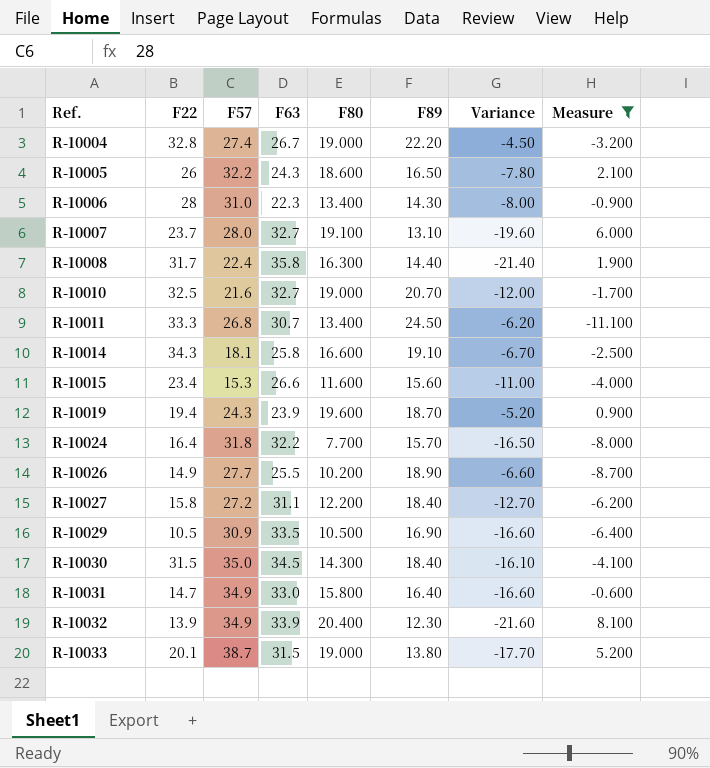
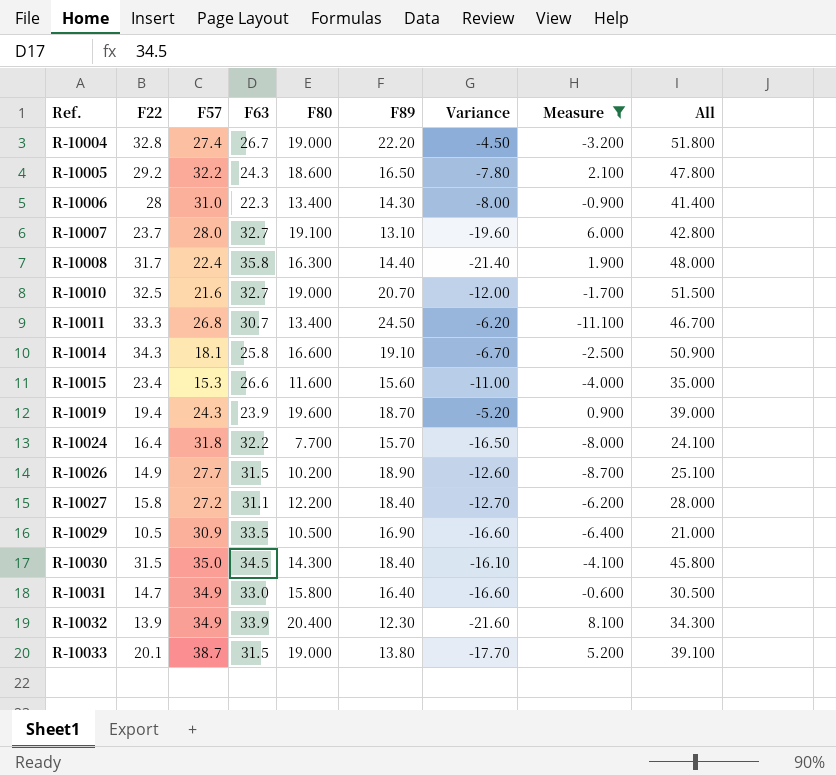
column All | formula: none -> [F22] + [F80]
R-10005 | F22: 26 -> 29.2
R-10026 | F63: 25.5 -> 31.5
R-10026 | Variance: -6.60 -> -12.60

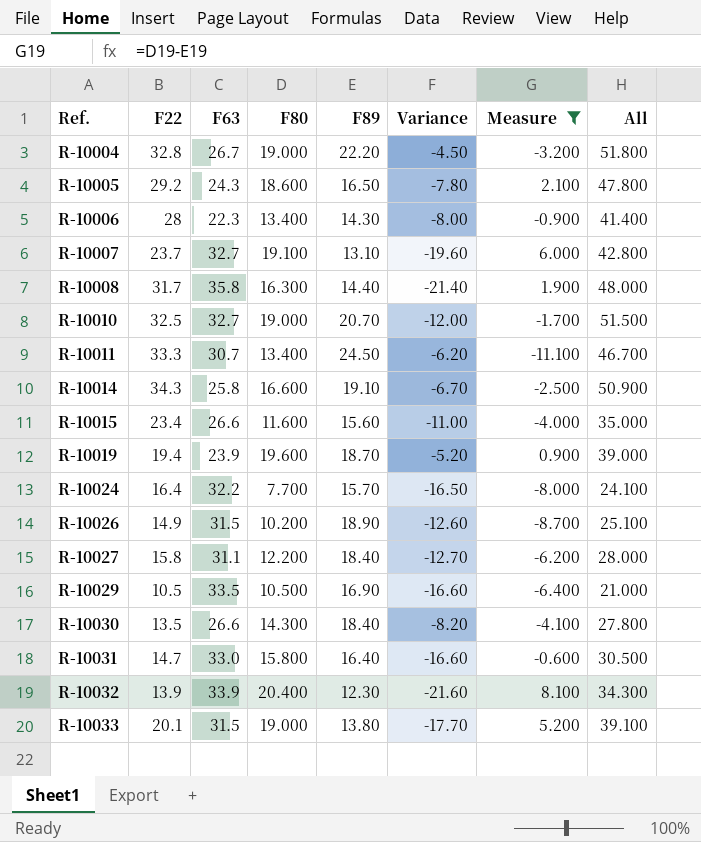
column F57 | position: 3 -> none
R-10030 | F22: 31.5 -> 13.5
R-10030 | F63: 34.5 -> 26.6
R-10030 | Variance: -16.10 -> -8.20
R-10030 | All: 45.800 -> 27.800

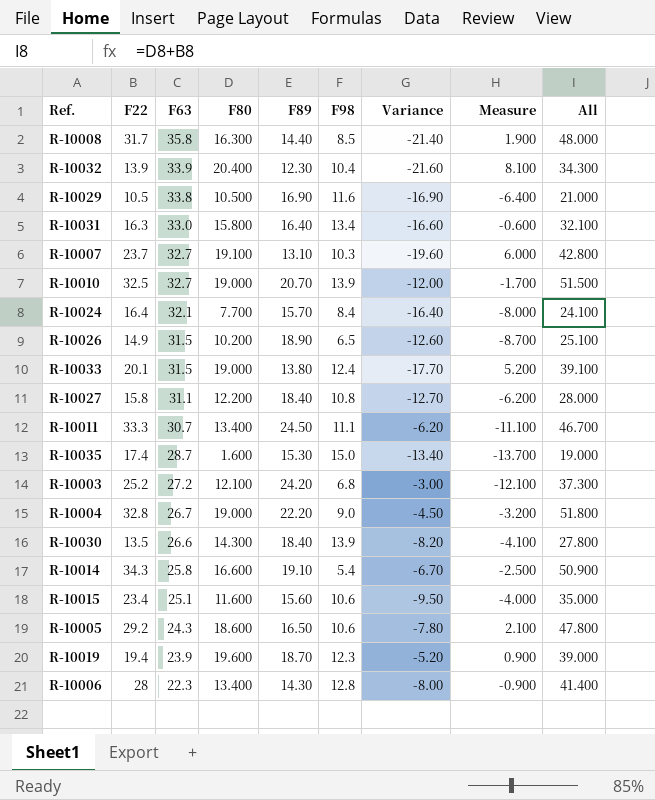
filter: Measure >= -11.100 -> none
row order: Ref. ascending -> F63 descending
column F98 | position: none -> 6
R-10029 | F63: 33.5 -> 33.8
R-10029 | Variance: -16.60 -> -16.90
R-10031 | F22: 14.7 -> 16.3
R-10031 | All: 30.500 -> 32.100
R-10024 | F63: 32.2 -> 32.1
R-10024 | Variance: -16.50 -> -16.40
R-10015 | F63: 26.6 -> 25.1
R-10015 | Variance: -11.00 -> -9.50

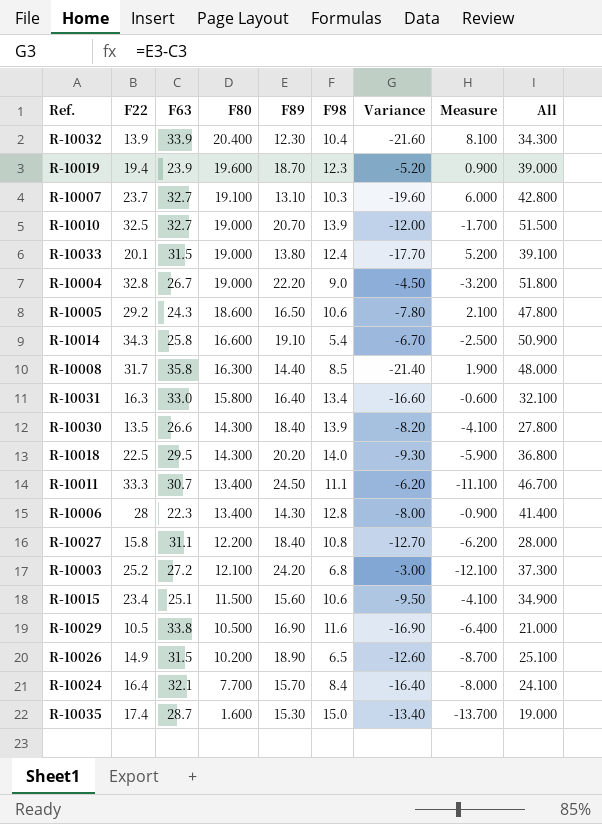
row order: F63 descending -> F80 descending
row R-10018: none -> 22.5 | 29.5 | 14.300 | 20.20 | 14.0 | -9.30 | -5.900 | 36.800
R-10015 | F80: 11.600 -> 11.500
R-10015 | Measure: -4.000 -> -4.100
R-10015 | All: 35.000 -> 34.900

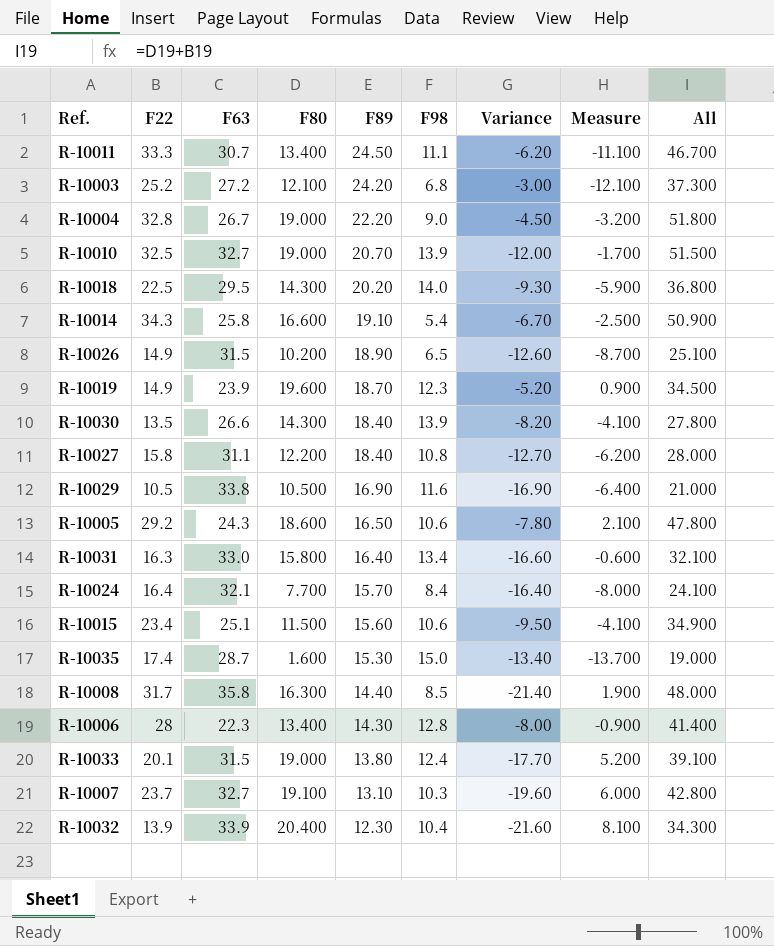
row order: F80 descending -> F89 descending
R-10019 | F22: 19.4 -> 14.9
R-10019 | All: 39.000 -> 34.500

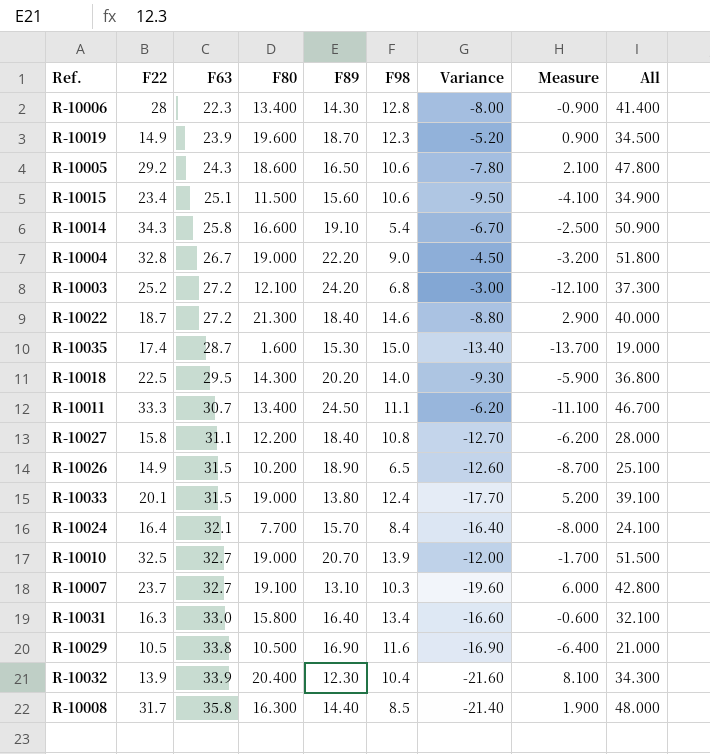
row order: F89 descending -> F63 ascending
row R-10030: 13.5 | 26.6 | 14.300 | 18.40 | 13.9 | -8.20 | -4.100 | 27.800 -> none
row R-10022: none -> 18.7 | 27.2 | 21.300 | 18.40 | 14.6 | -8.80 | 2.900 | 40.000

